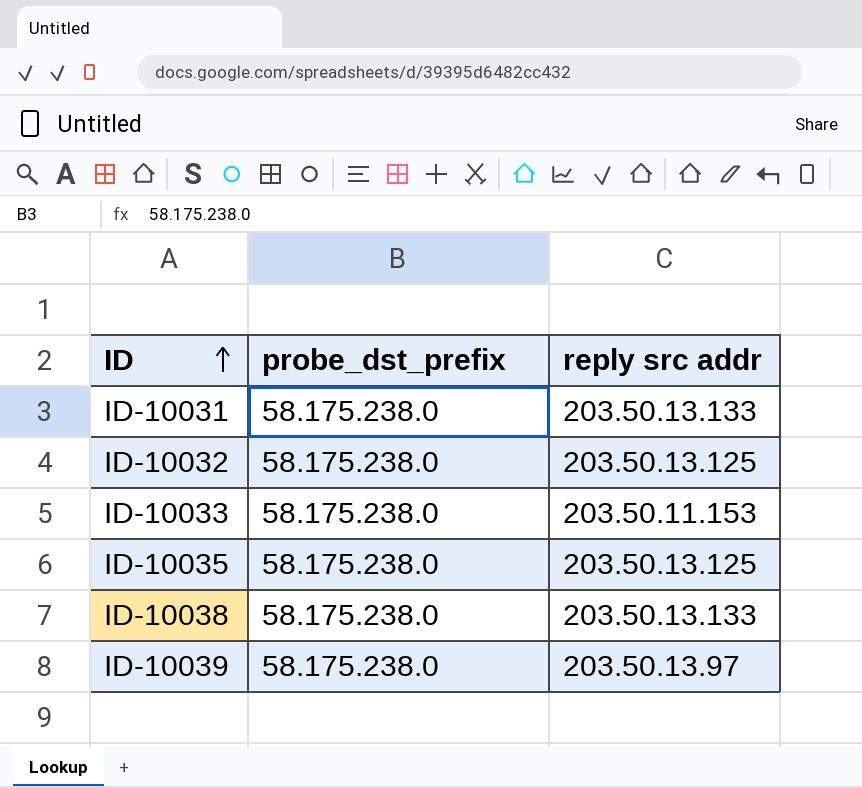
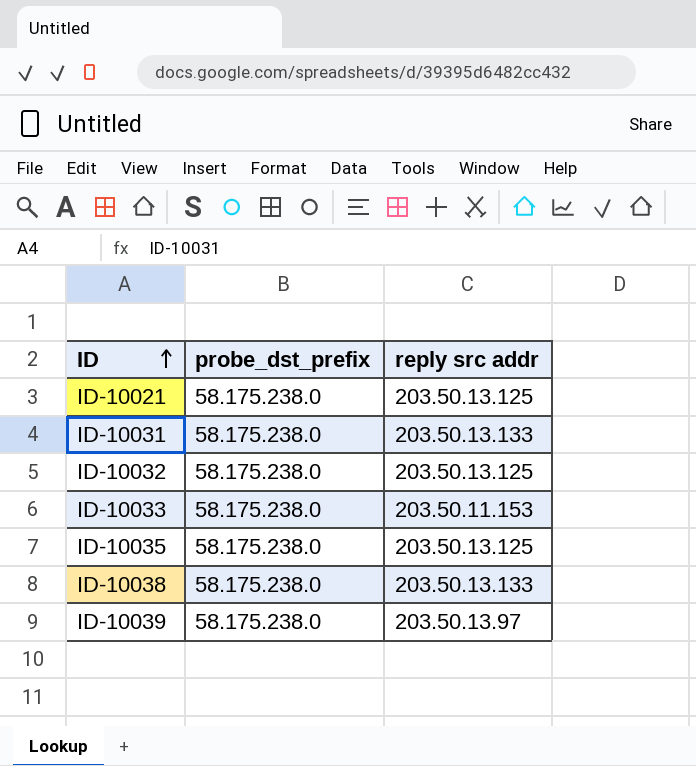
row ID-10021: none -> 58.175.238.0 | 203.50.13.125

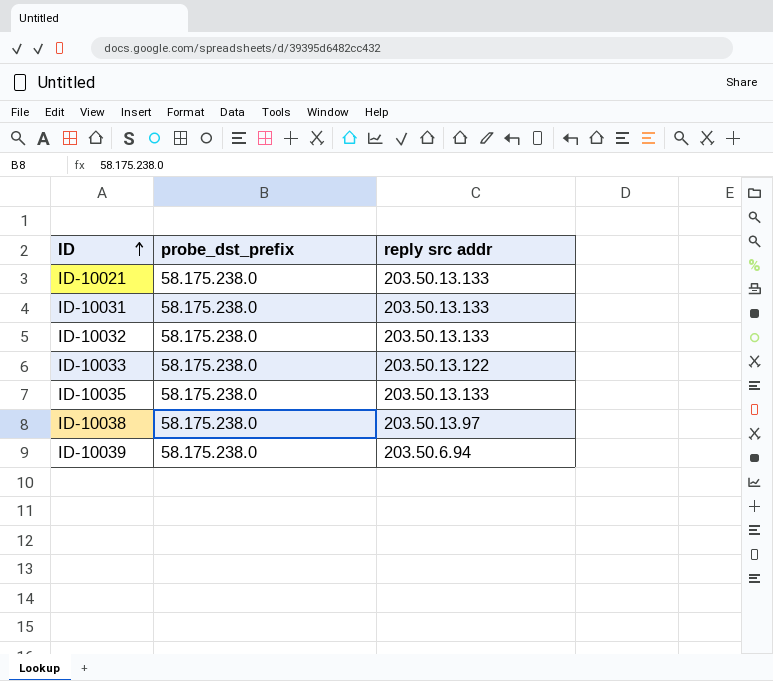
ID-10021 | reply src addr: 203.50.13.125 -> 203.50.13.133
ID-10032 | reply src addr: 203.50.13.125 -> 203.50.13.133
ID-10033 | reply src addr: 203.50.11.153 -> 203.50.13.122
ID-10035 | reply src addr: 203.50.13.125 -> 203.50.13.133
ID-10038 | reply src addr: 203.50.13.133 -> 203.50.13.97
ID-10039 | reply src addr: 203.50.13.97 -> 203.50.6.94

